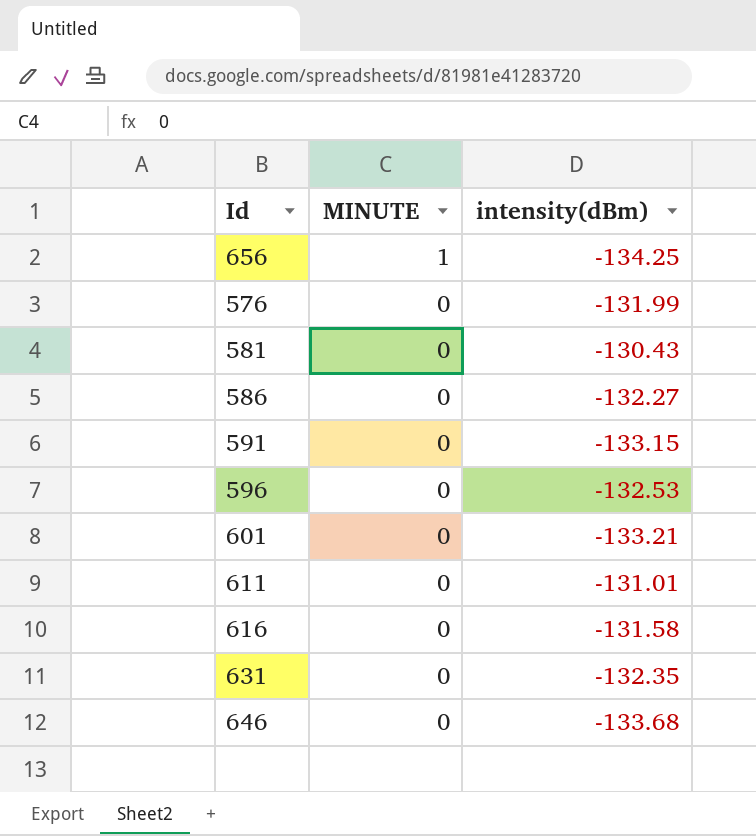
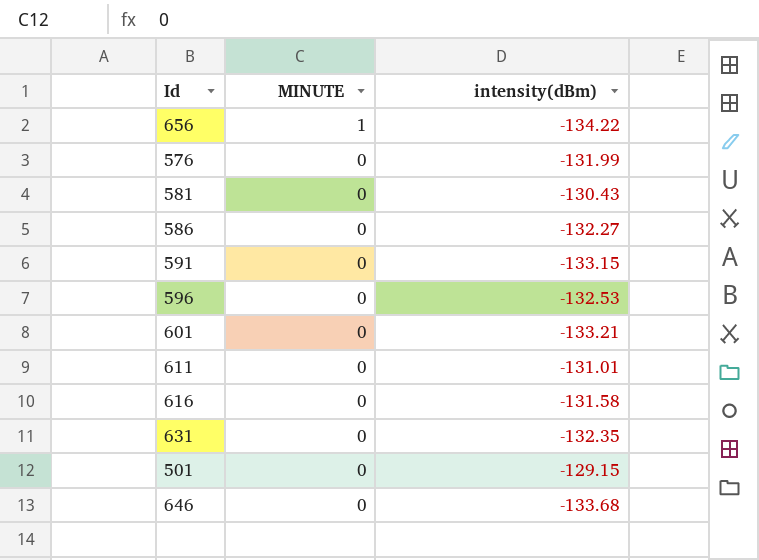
656 | intensity(dBm): -134.25 -> -134.22
row 501: none -> 0 | -129.15

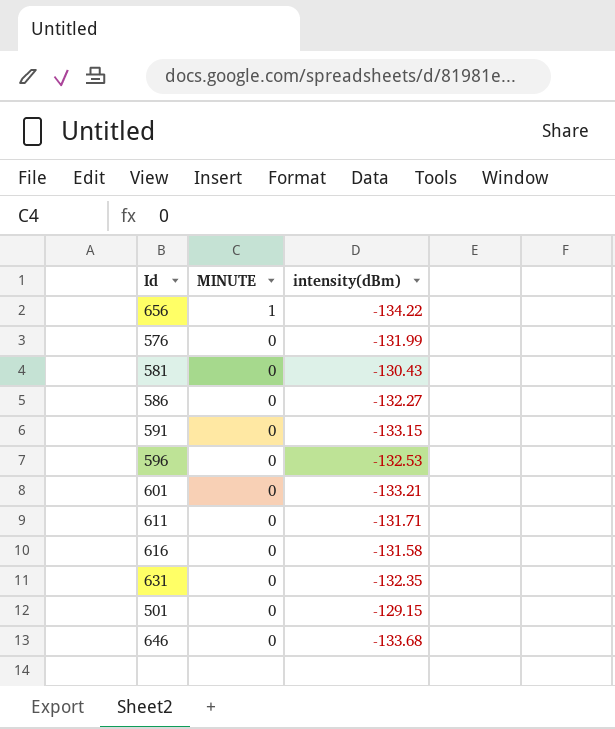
611 | intensity(dBm): -131.01 -> -131.71

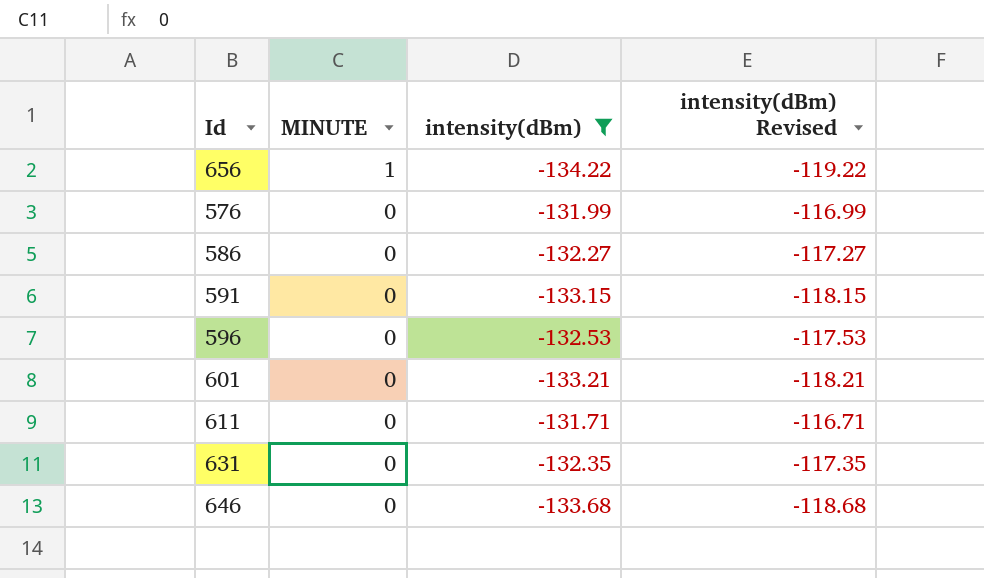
filter: none -> intensity(dBm) <= -131.71
column intensity(dBm) Revised | formula: none -> [intensity(dBm)] + 15

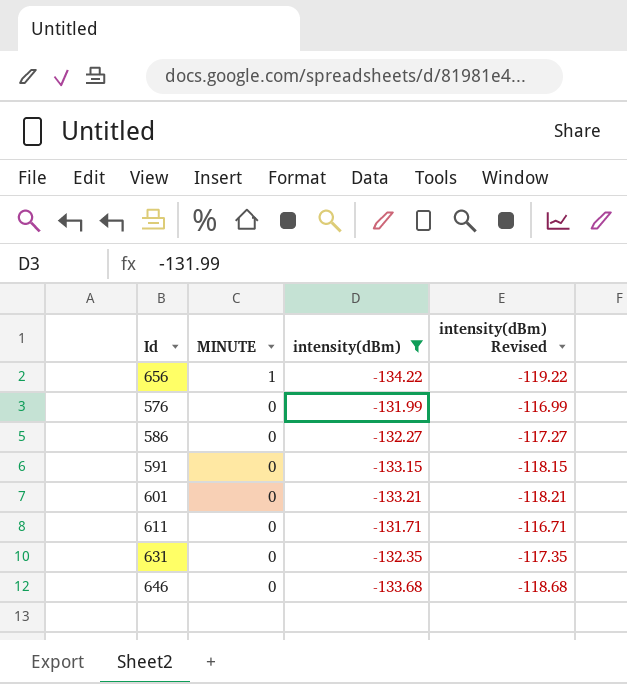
row 596: 0 | -132.53 | -117.53 -> none

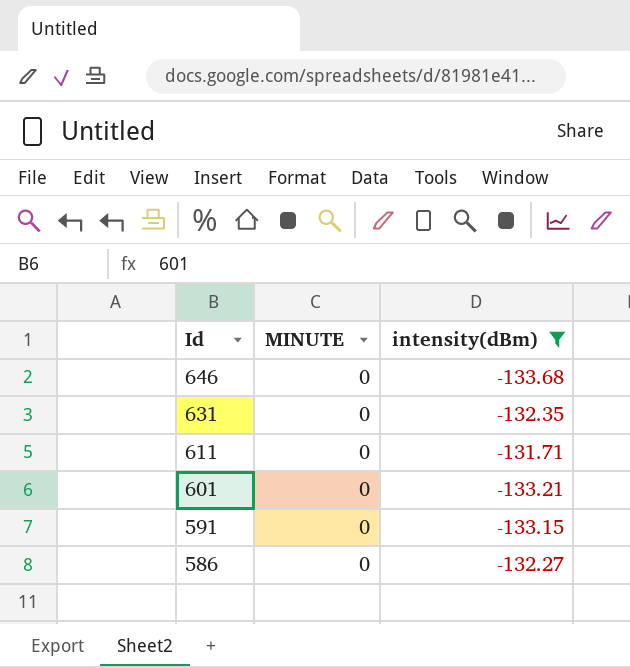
row order: MINUTE descending -> Id descending
column intensity(dBm) Revised | formula: [intensity(dBm)] + 15 -> none
row 656: 1 | -134.22 | -119.22 -> none
row 576: 0 | -131.99 | -116.99 -> none

